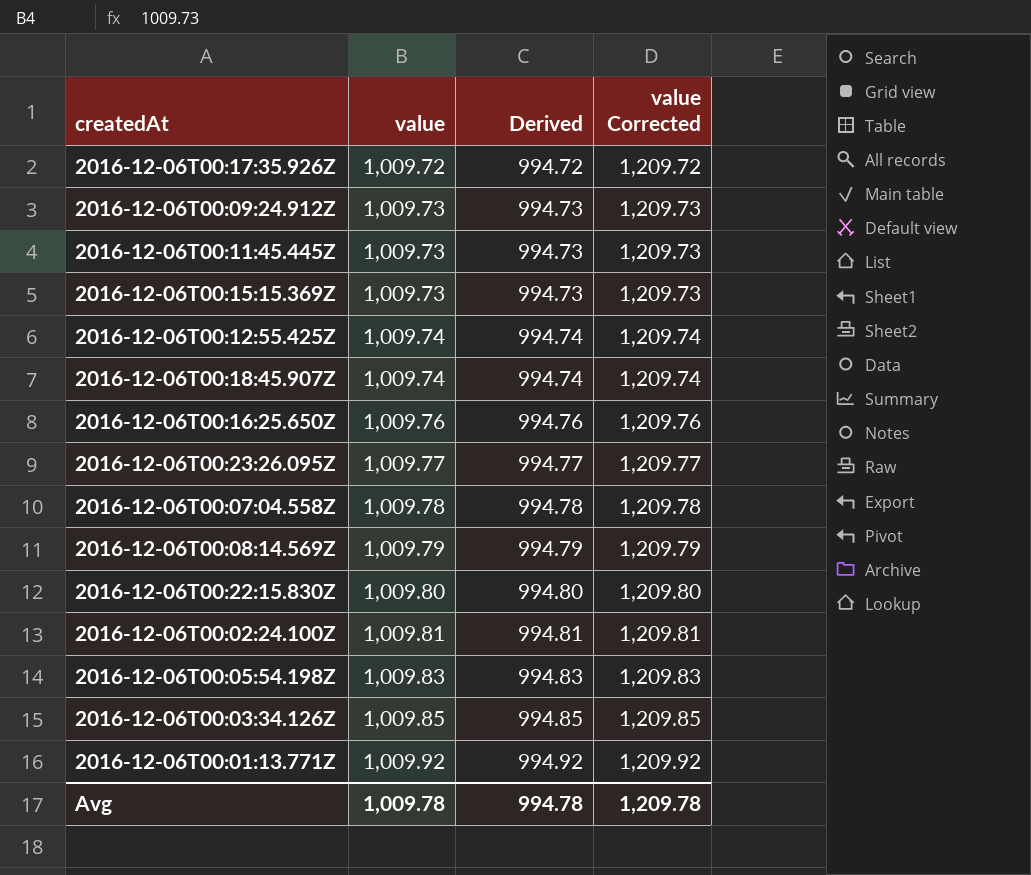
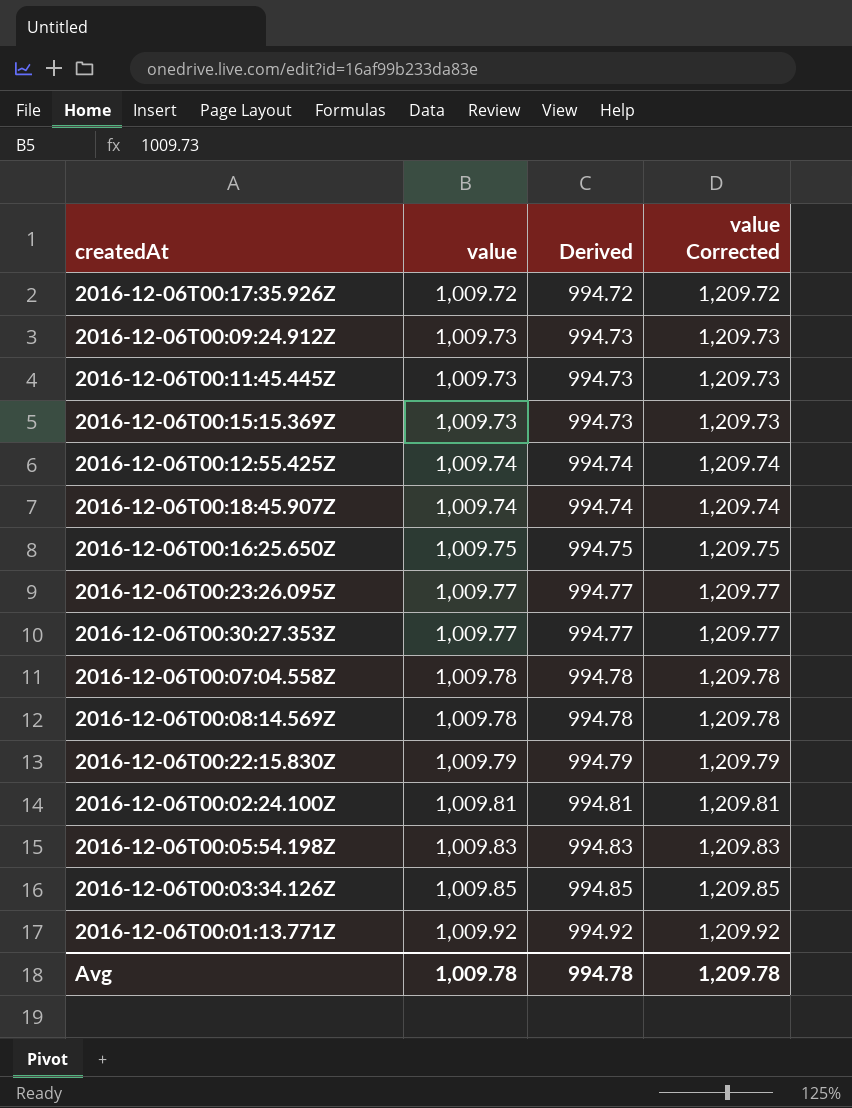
2016-12-06T00:16:25.650Z | value: 1,009.76 -> 1,009.75
2016-12-06T00:16:25.650Z | Derived: 994.76 -> 994.75
2016-12-06T00:16:25.650Z | value Corrected: 1,209.76 -> 1,209.75
row 2016-12-06T00:30:27.353Z: none -> 1,009.77 | 994.77 | 1,209.77
2016-12-06T00:08:14.569Z | value: 1,009.79 -> 1,009.78
2016-12-06T00:08:14.569Z | Derived: 994.79 -> 994.78
2016-12-06T00:08:14.569Z | value Corrected: 1,209.79 -> 1,209.78
2016-12-06T00:22:15.830Z | value: 1,009.80 -> 1,009.79
2016-12-06T00:22:15.830Z | Derived: 994.80 -> 994.79
2016-12-06T00:22:15.830Z | value Corrected: 1,209.80 -> 1,209.79

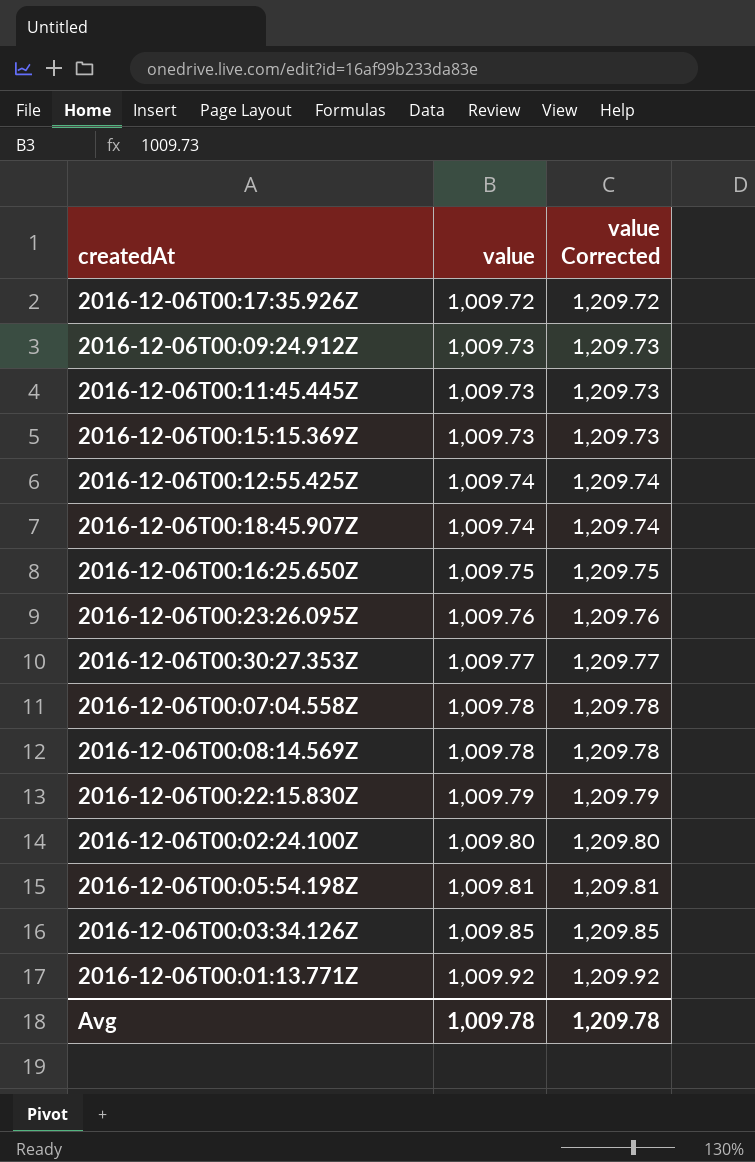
column Derived | formula: [value] - 15 -> none
2016-12-06T00:23:26.095Z | value: 1,009.77 -> 1,009.76
2016-12-06T00:23:26.095Z | value Corrected: 1,209.77 -> 1,209.76
2016-12-06T00:02:24.100Z | value: 1,009.81 -> 1,009.80
2016-12-06T00:02:24.100Z | value Corrected: 1,209.81 -> 1,209.80
2016-12-06T00:05:54.198Z | value: 1,009.83 -> 1,009.81
2016-12-06T00:05:54.198Z | value Corrected: 1,209.83 -> 1,209.81

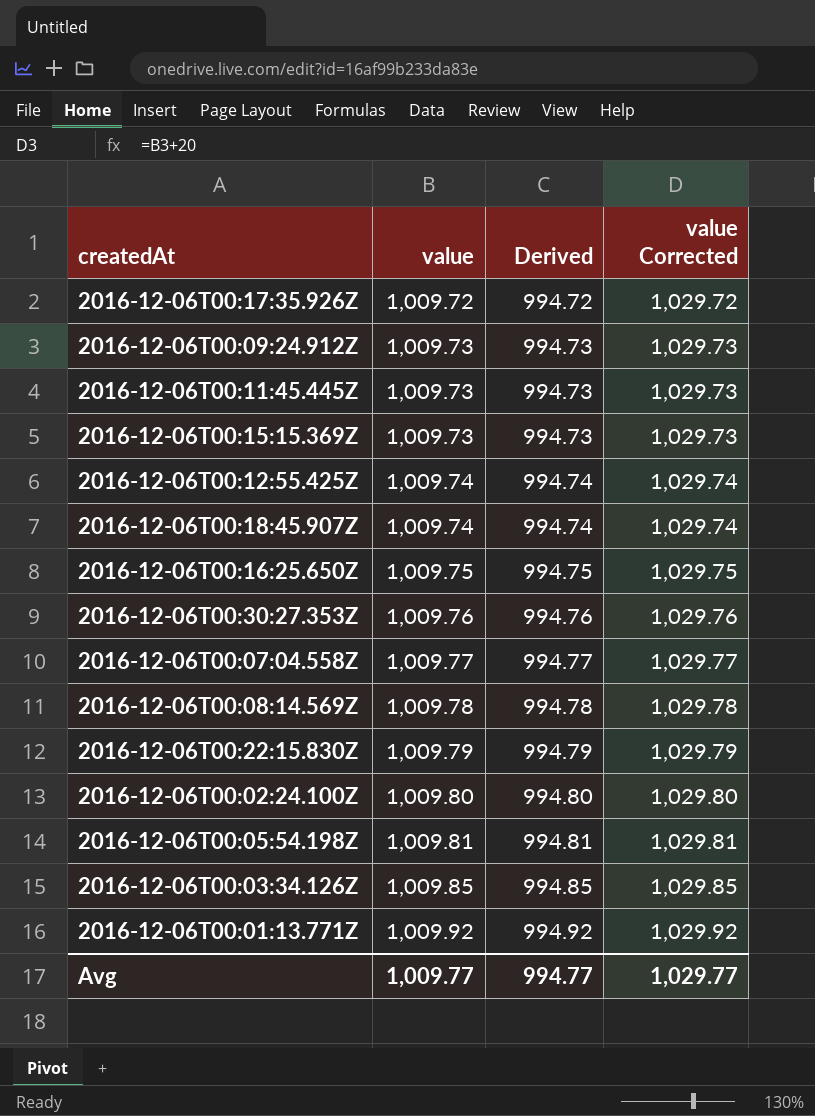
column Derived | formula: none -> [value] - 15
column value Corrected | formula: [value] + 200 -> [value] + 20
row 2016-12-06T00:23:26.095Z: 1,009.76 | 1,209.76 -> none
2016-12-06T00:30:27.353Z | value: 1,009.77 -> 1,009.76
2016-12-06T00:07:04.558Z | value: 1,009.78 -> 1,009.77
Avg | value: 1,009.78 -> 1,009.77
Avg | value Corrected: 1,209.78 -> 1,029.77

